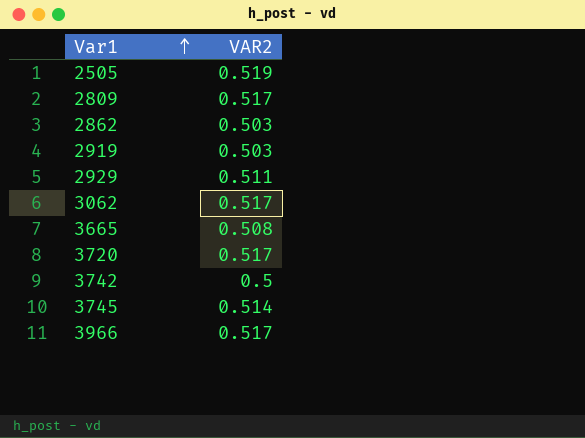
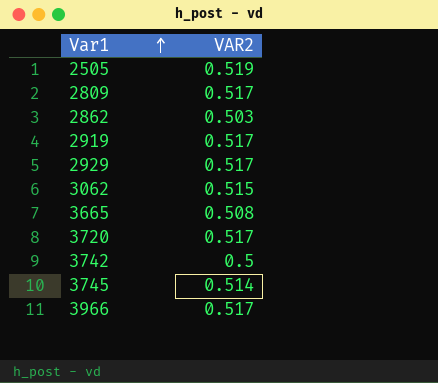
2919 | VAR2: 0.503 -> 0.517
2929 | VAR2: 0.511 -> 0.517
3062 | VAR2: 0.517 -> 0.515

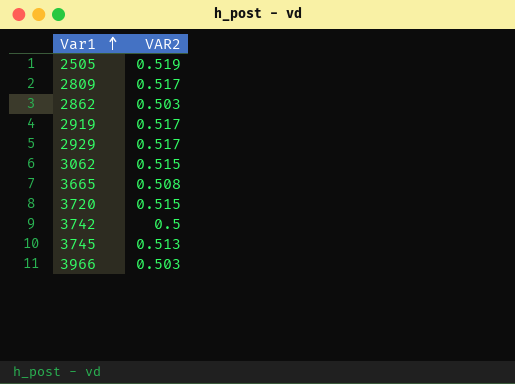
3720 | VAR2: 0.517 -> 0.515
3745 | VAR2: 0.514 -> 0.513
3966 | VAR2: 0.517 -> 0.503

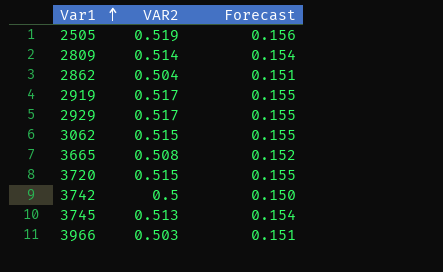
column Forecast | formula: none -> [VAR2] * 0.3
2809 | VAR2: 0.517 -> 0.514
2862 | VAR2: 0.503 -> 0.504

